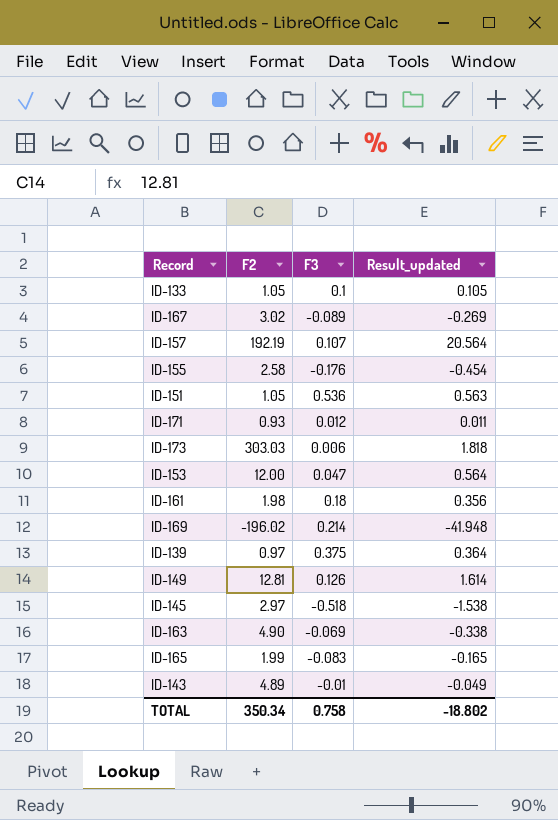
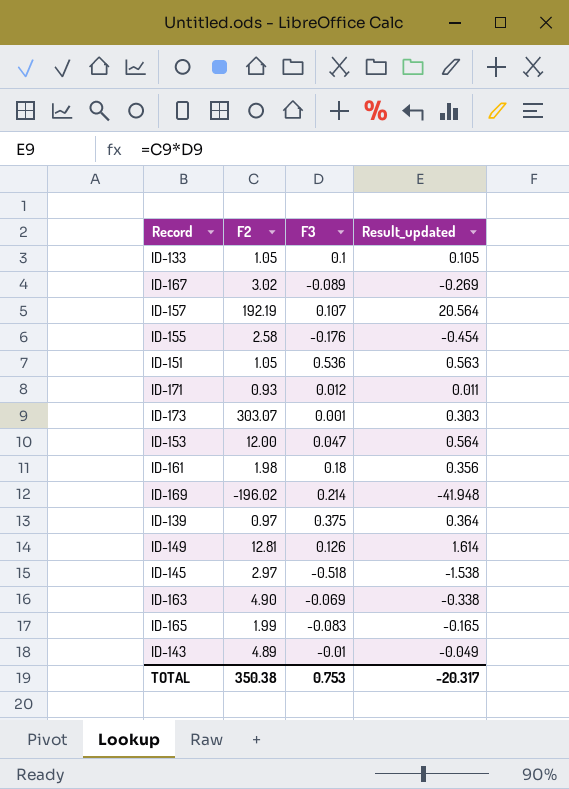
ID-173 | F2: 303.03 -> 303.07
ID-173 | F3: 0.006 -> 0.001
ID-173 | Result_updated: 1.818 -> 0.303
TOTAL | F2: 350.34 -> 350.38
TOTAL | F3: 0.758 -> 0.753
TOTAL | Result_updated: -18.802 -> -20.317

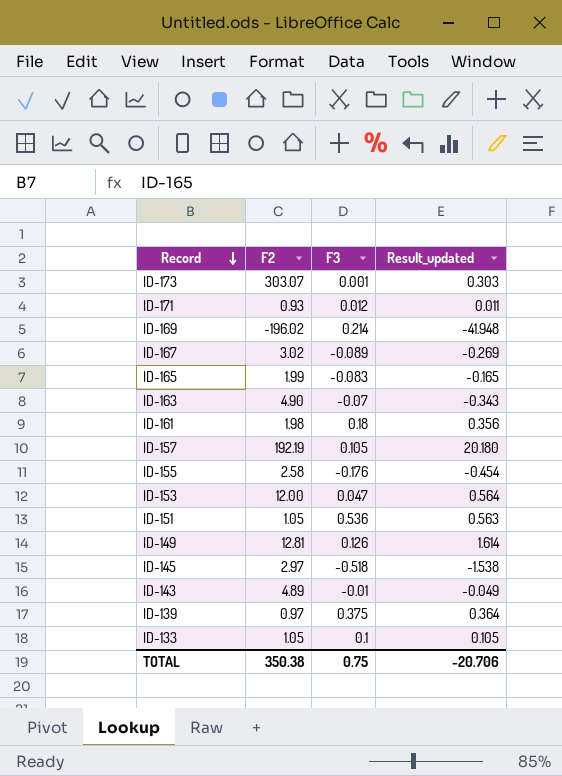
row order: none -> Record descending
ID-163 | F3: -0.069 -> -0.07
ID-163 | Result_updated: -0.338 -> -0.343
ID-157 | F3: 0.107 -> 0.105
ID-157 | Result_updated: 20.564 -> 20.180
TOTAL | F3: 0.753 -> 0.75
TOTAL | Result_updated: -20.317 -> -20.706

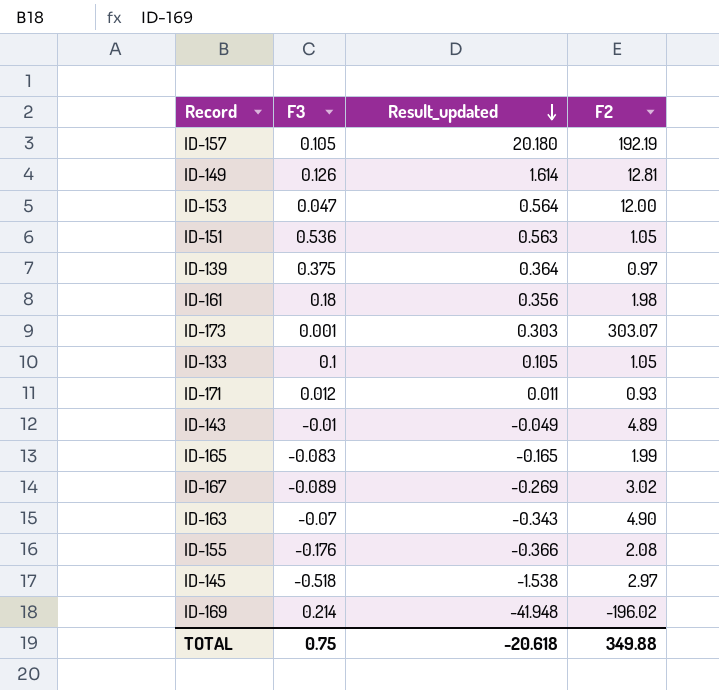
row order: Record descending -> Result_updated descending
column F2 | position: 2 -> 4
ID-155 | Result_updated: -0.454 -> -0.366
ID-155 | F2: 2.58 -> 2.08
TOTAL | Result_updated: -20.706 -> -20.618
TOTAL | F2: 350.38 -> 349.88

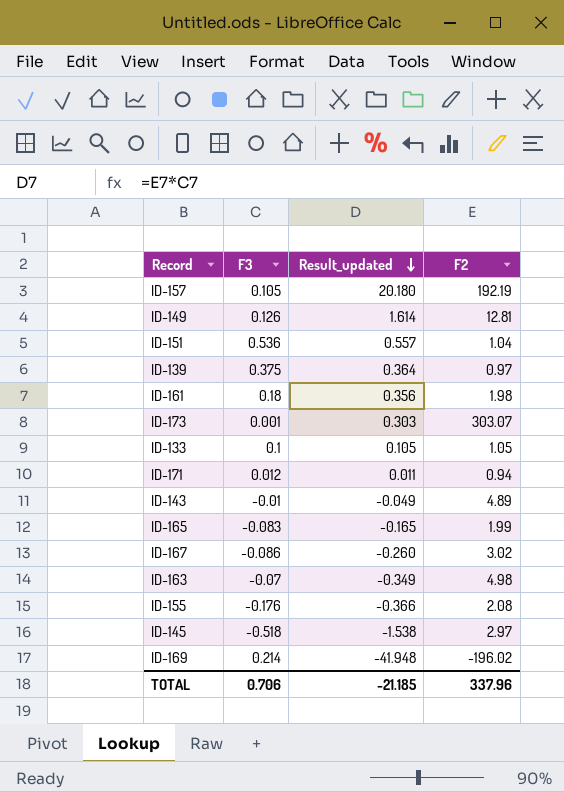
row ID-153: 0.047 | 0.564 | 12.00 -> none
ID-151 | Result_updated: 0.563 -> 0.557
ID-151 | F2: 1.05 -> 1.04
ID-171 | F2: 0.93 -> 0.94
ID-167 | F3: -0.089 -> -0.086
ID-167 | Result_updated: -0.269 -> -0.260
ID-163 | Result_updated: -0.343 -> -0.349
ID-163 | F2: 4.90 -> 4.98
TOTAL | F3: 0.75 -> 0.706
TOTAL | Result_updated: -20.618 -> -21.185
TOTAL | F2: 349.88 -> 337.96

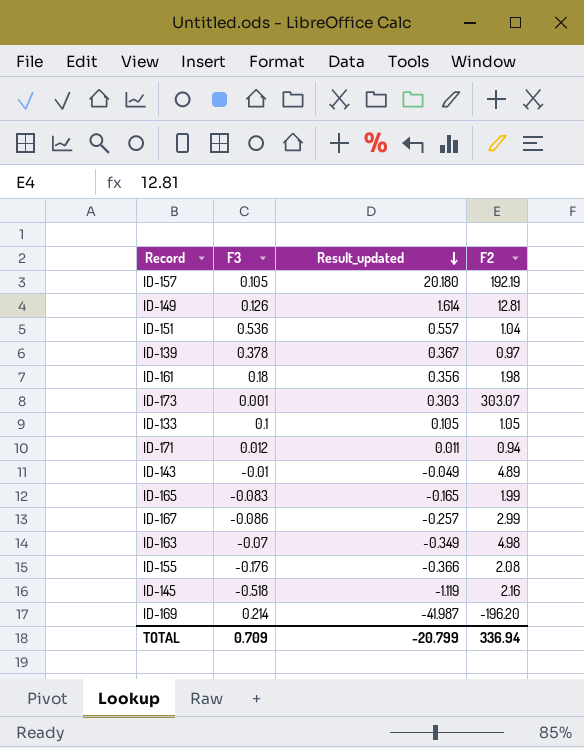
ID-139 | F3: 0.375 -> 0.378
ID-139 | Result_updated: 0.364 -> 0.367
ID-167 | Result_updated: -0.260 -> -0.257
ID-167 | F2: 3.02 -> 2.99
ID-145 | Result_updated: -1.538 -> -1.119
ID-145 | F2: 2.97 -> 2.16
ID-169 | Result_updated: -41.948 -> -41.987
ID-169 | F2: -196.02 -> -196.20
TOTAL | F3: 0.706 -> 0.709
TOTAL | Result_updated: -21.185 -> -20.799
TOTAL | F2: 337.96 -> 336.94

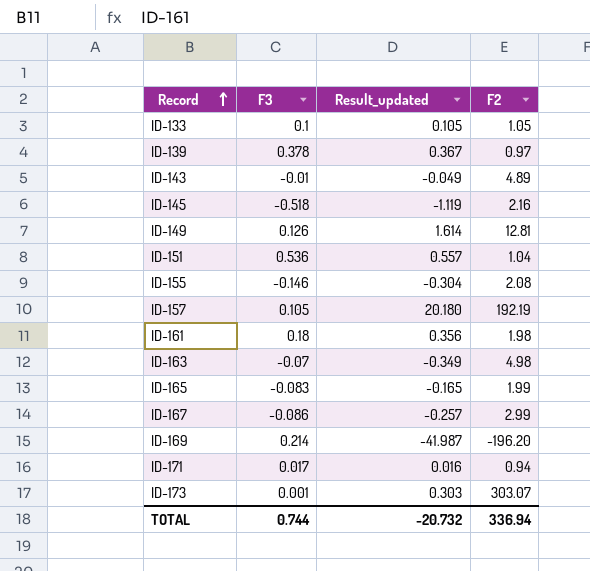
row order: Result_updated descending -> Record ascending
ID-155 | F3: -0.176 -> -0.146
ID-155 | Result_updated: -0.366 -> -0.304
ID-171 | F3: 0.012 -> 0.017
ID-171 | Result_updated: 0.011 -> 0.016
TOTAL | F3: 0.709 -> 0.744
TOTAL | Result_updated: -20.799 -> -20.732

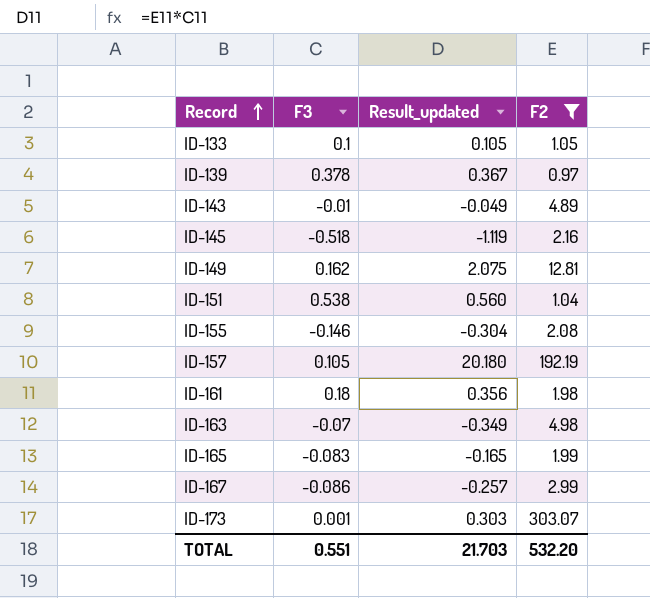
filter: none -> F2 >= 0.97
ID-149 | F3: 0.126 -> 0.162
ID-149 | Result_updated: 1.614 -> 2.075
ID-151 | F3: 0.536 -> 0.538
ID-151 | Result_updated: 0.557 -> 0.560
TOTAL | F3: 0.744 -> 0.551
TOTAL | Result_updated: -20.732 -> 21.703
TOTAL | F2: 336.94 -> 532.20

